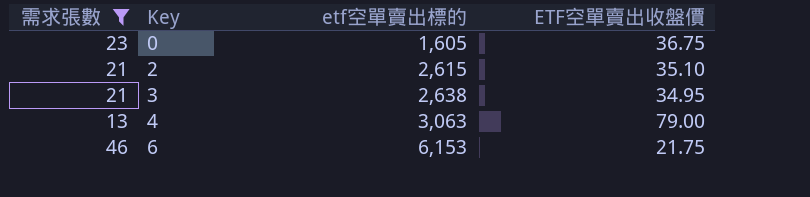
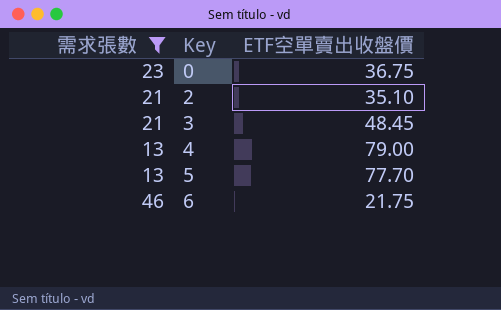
column etf空單賣出標的 | position: 3 -> none
3 | ETF空單賣出收盤價: 34.95 -> 48.45
row 5: none -> 13 | 77.70

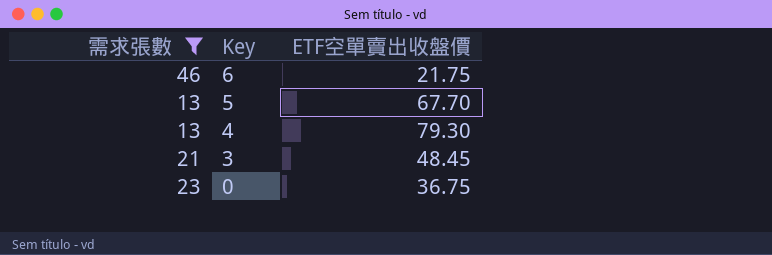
row order: Key ascending -> Key descending
row 2: 21 | 35.10 -> none
5 | ETF空單賣出收盤價: 77.70 -> 67.70
4 | ETF空單賣出收盤價: 79.00 -> 79.30

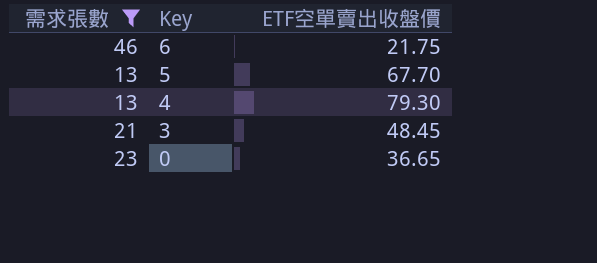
0 | ETF空單賣出收盤價: 36.75 -> 36.65

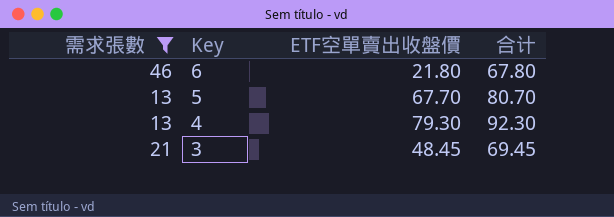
column 合计 | formula: none -> [需求張數] + [ETF空單賣出收盤價]
row 0: 23 | 36.65 -> none
6 | ETF空單賣出收盤價: 21.75 -> 21.80

